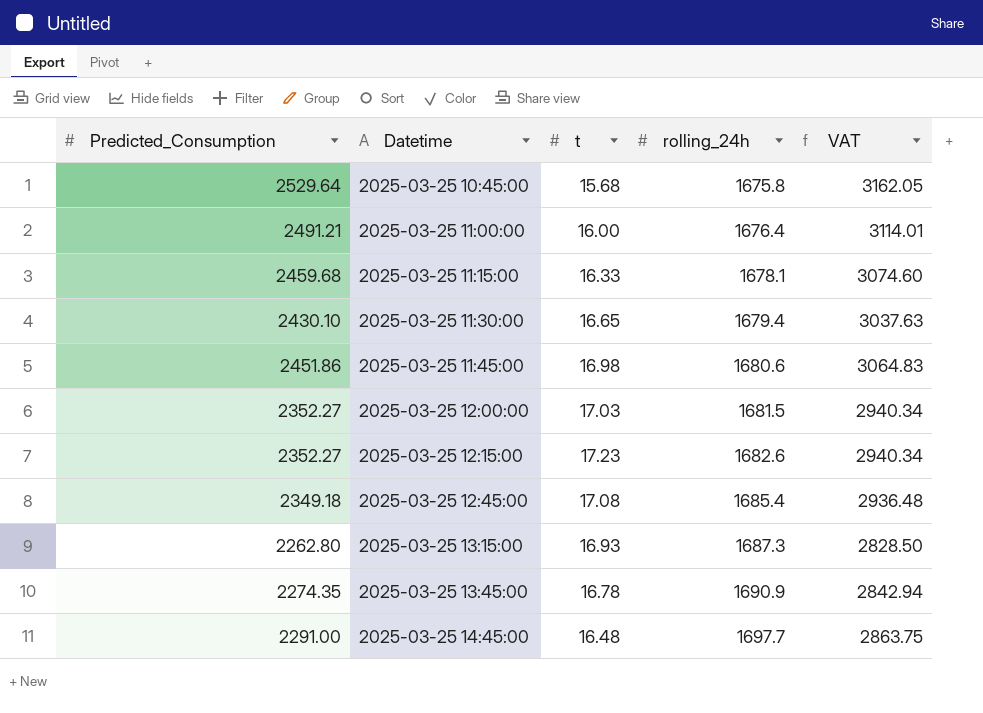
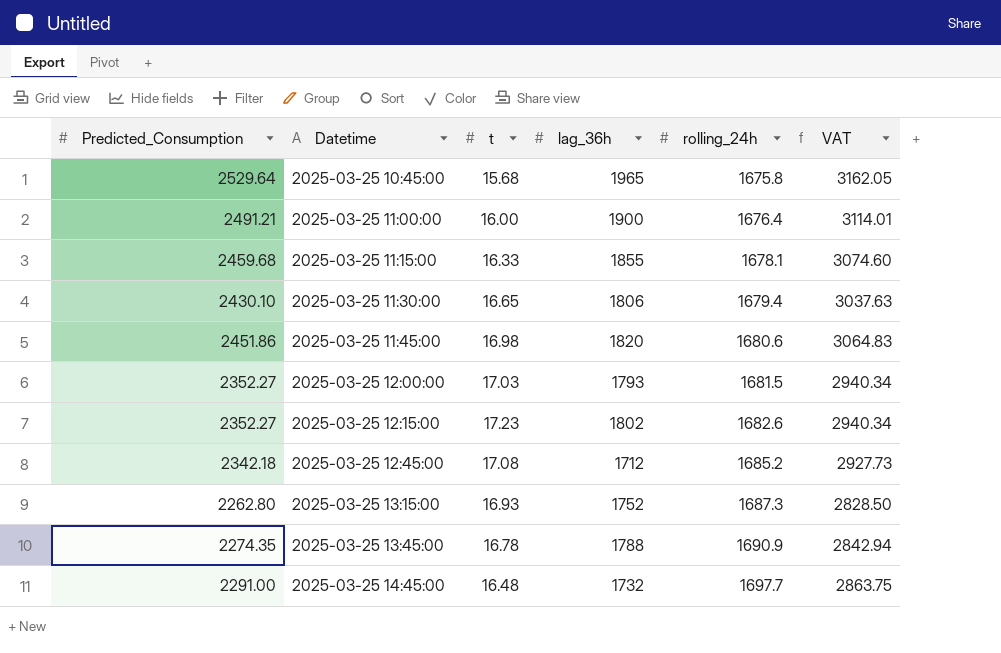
column lag_36h | position: none -> 4
2025-03-25 12:45:00 | Predicted_Consumption: 2349.18 -> 2342.18
2025-03-25 12:45:00 | rolling_24h: 1685.4 -> 1685.2
2025-03-25 12:45:00 | VAT: 2936.48 -> 2927.73

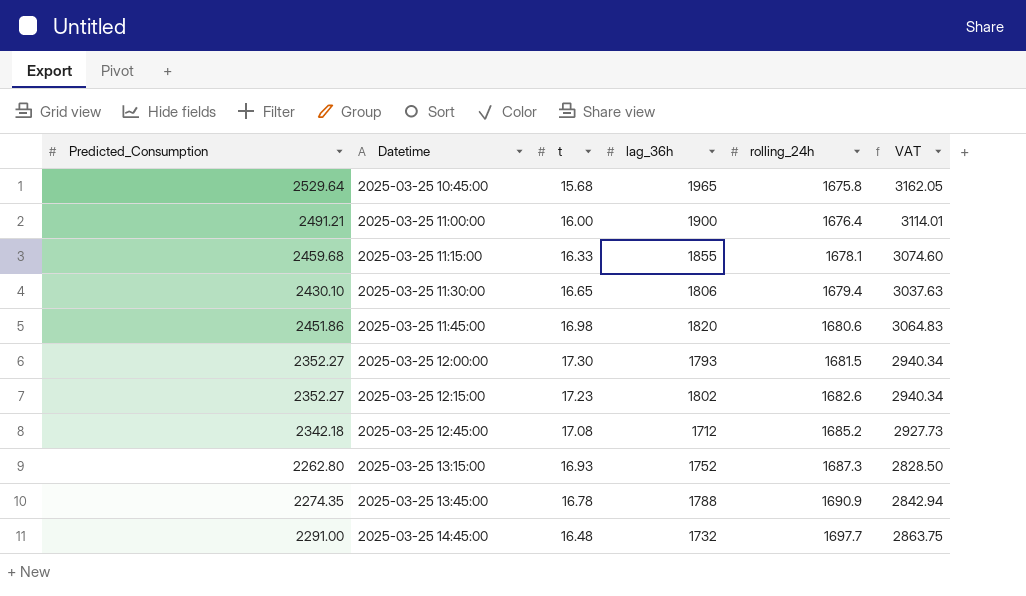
2025-03-25 12:00:00 | t: 17.03 -> 17.30

